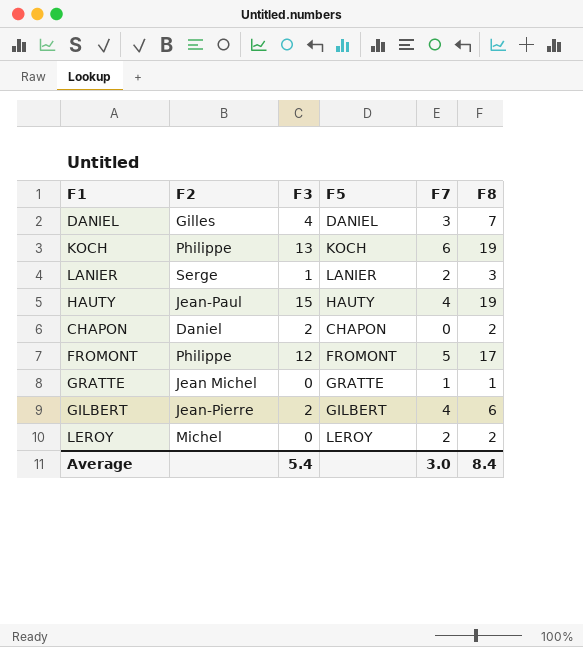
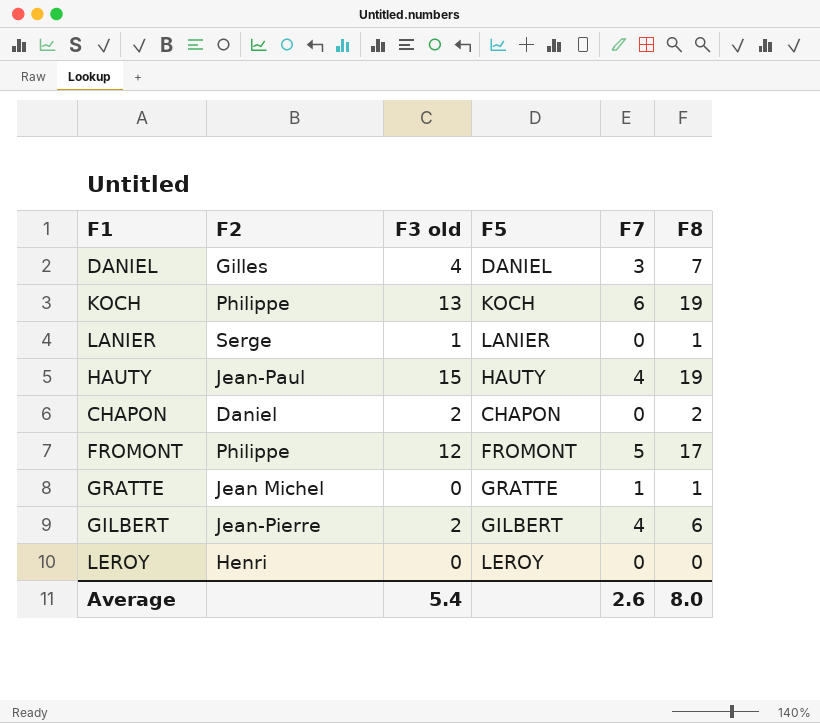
column name: F3 -> F3 old
LANIER | F7: 2 -> 0
LANIER | F8: 3 -> 1
LEROY | F2: Michel -> Henri
LEROY | F7: 2 -> 0
LEROY | F8: 2 -> 0
Average | F7: 3.0 -> 2.6
Average | F8: 8.4 -> 8.0

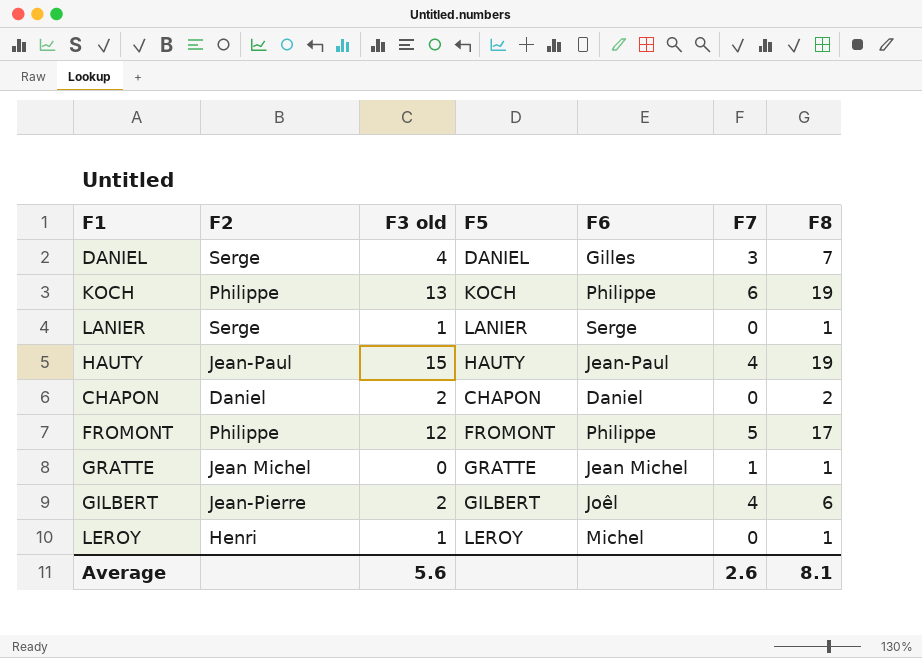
column F6 | position: none -> 5
DANIEL | F2: Gilles -> Serge
LEROY | F3 old: 0 -> 1
LEROY | F8: 0 -> 1
Average | F3 old: 5.4 -> 5.6
Average | F8: 8.0 -> 8.1

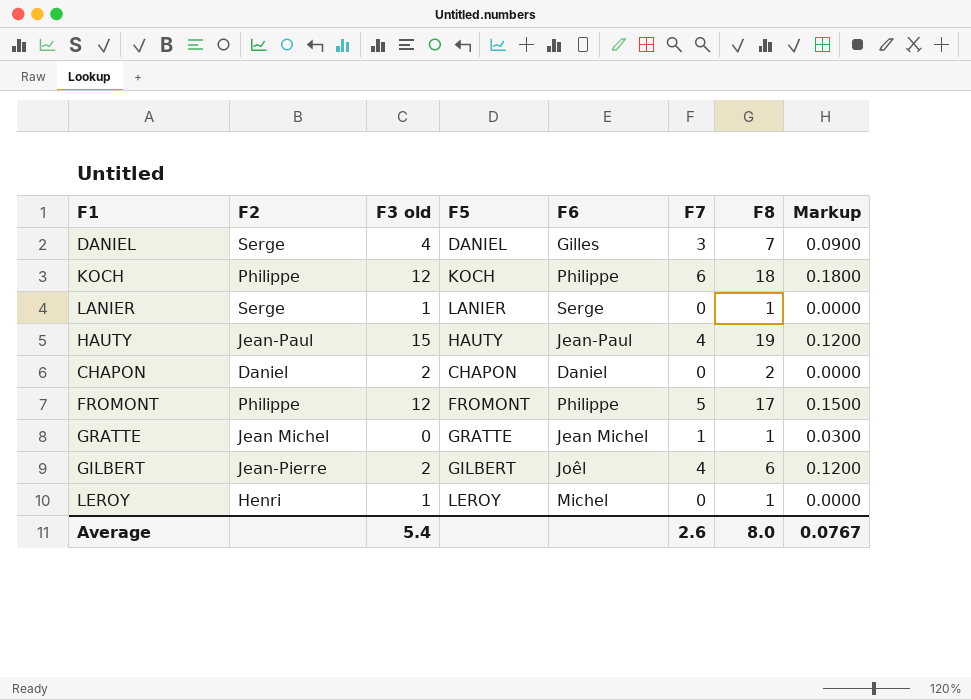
column Markup | formula: none -> [F7] * 0.03
KOCH | F3 old: 13 -> 12
KOCH | F8: 19 -> 18
Average | F3 old: 5.6 -> 5.4
Average | F8: 8.1 -> 8.0

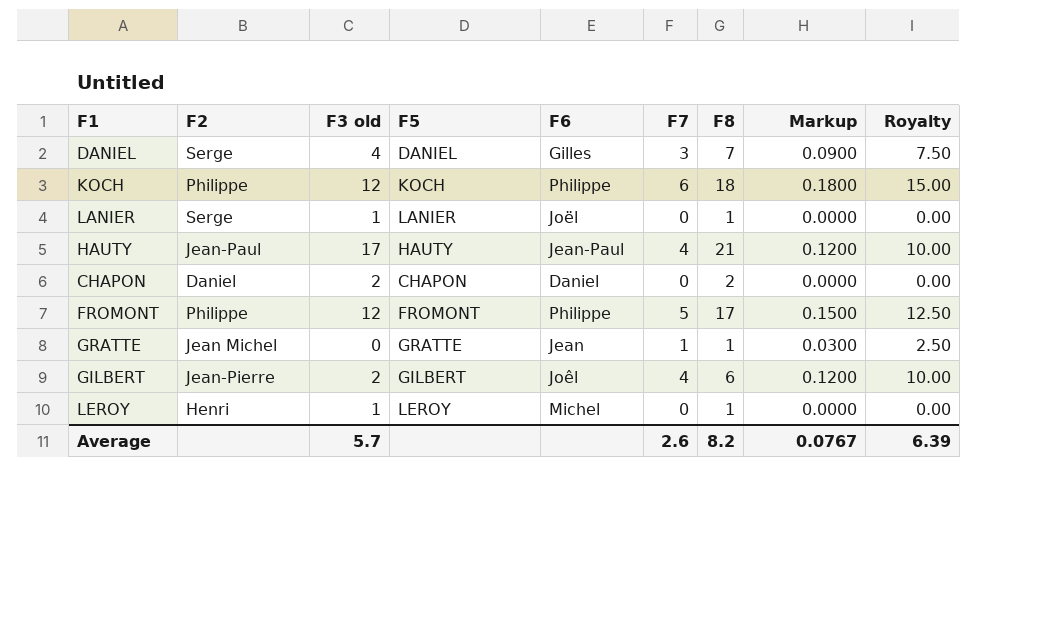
column Royalty | formula: none -> [F7] * 2.5
LANIER | F6: Serge -> Joël
HAUTY | F3 old: 15 -> 17
HAUTY | F8: 19 -> 21
GRATTE | F6: Jean Michel -> Jean
Average | F3 old: 5.4 -> 5.7
Average | F8: 8.0 -> 8.2

